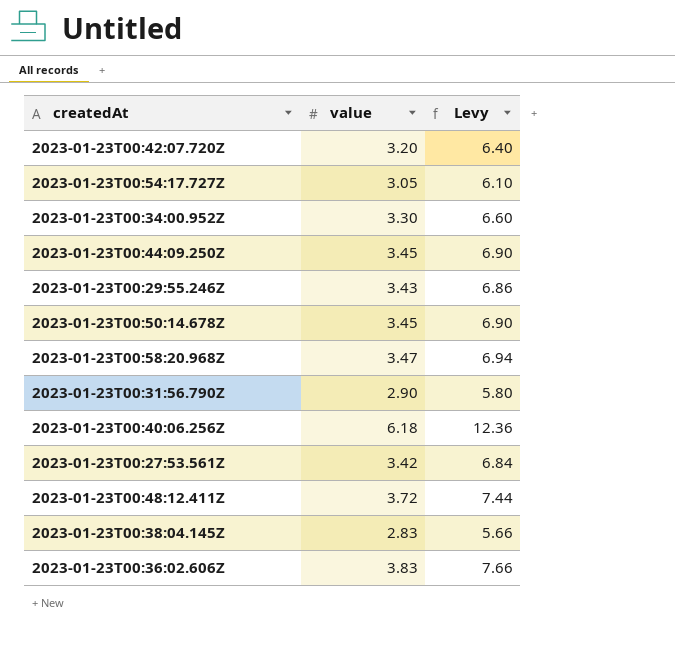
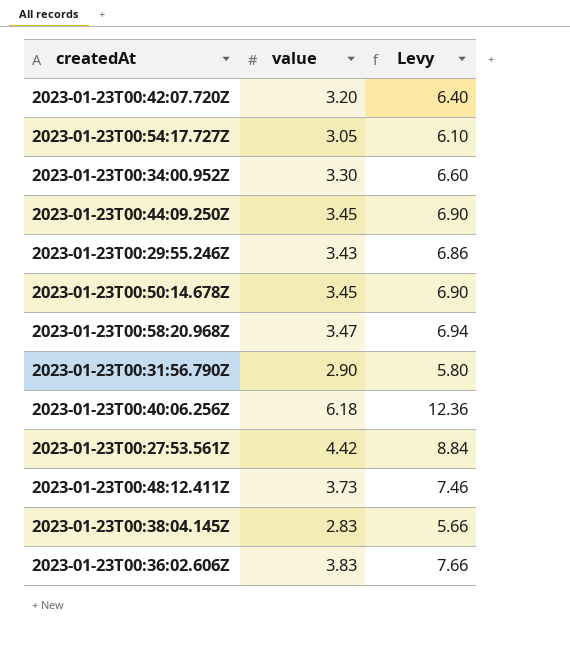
2023-01-23T00:27:53.561Z | value: 3.42 -> 4.42
2023-01-23T00:27:53.561Z | Levy: 6.84 -> 8.84
2023-01-23T00:48:12.411Z | value: 3.72 -> 3.73
2023-01-23T00:48:12.411Z | Levy: 7.44 -> 7.46

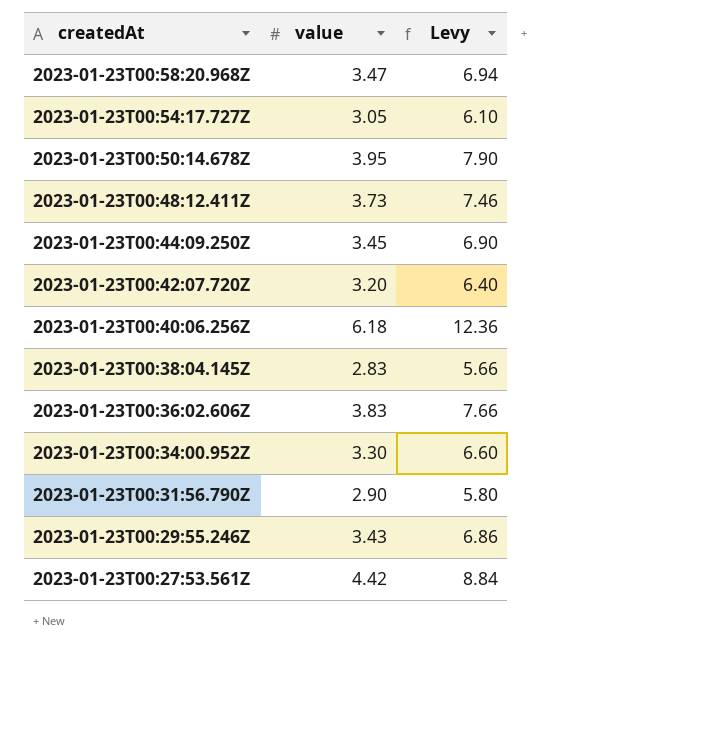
row order: none -> createdAt descending
2023-01-23T00:50:14.678Z | value: 3.45 -> 3.95
2023-01-23T00:50:14.678Z | Levy: 6.90 -> 7.90

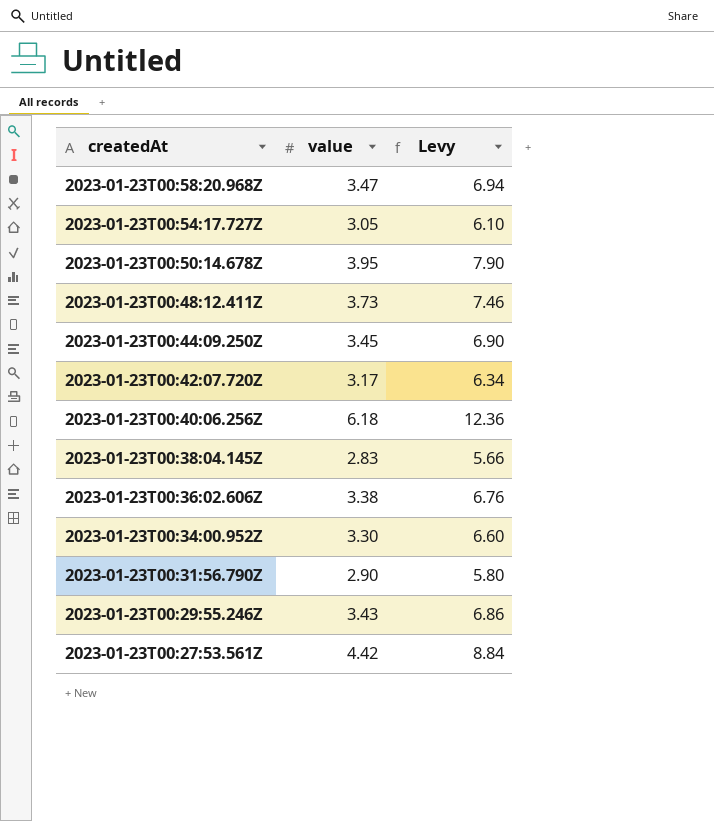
2023-01-23T00:42:07.720Z | value: 3.20 -> 3.17
2023-01-23T00:42:07.720Z | Levy: 6.40 -> 6.34
2023-01-23T00:36:02.606Z | value: 3.83 -> 3.38
2023-01-23T00:36:02.606Z | Levy: 7.66 -> 6.76

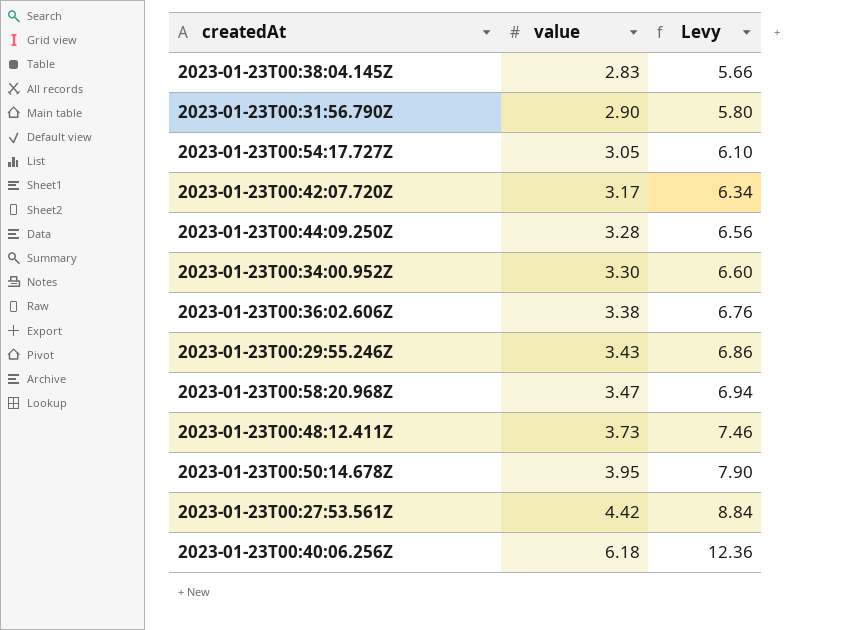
row order: createdAt descending -> value ascending
2023-01-23T00:44:09.250Z | value: 3.45 -> 3.28
2023-01-23T00:44:09.250Z | Levy: 6.90 -> 6.56

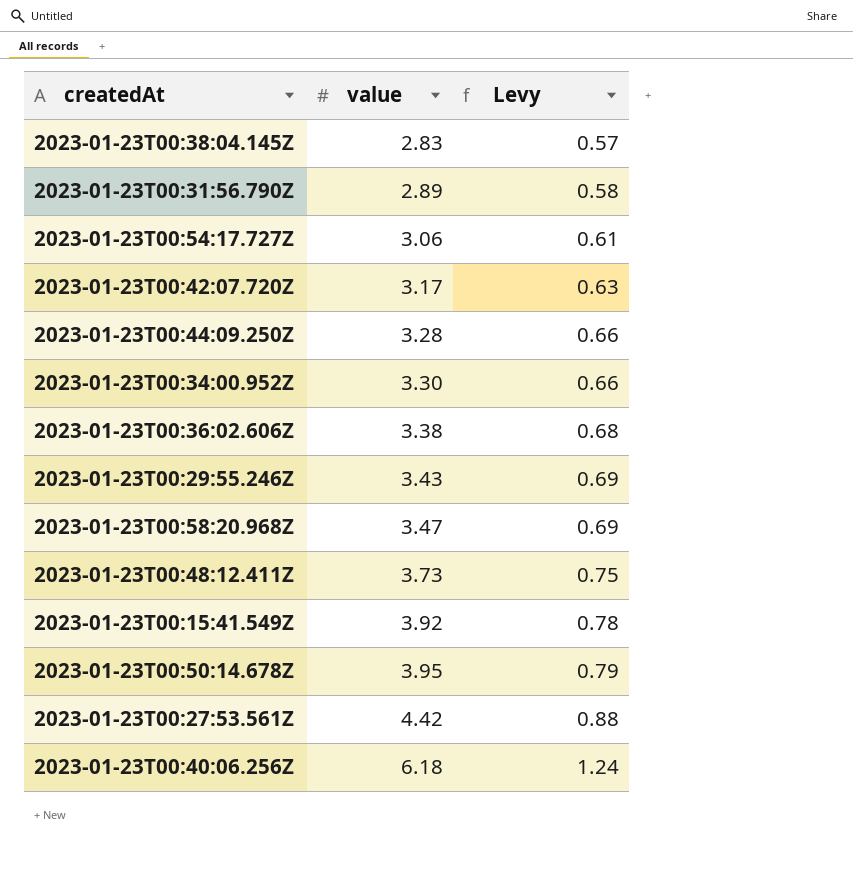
column Levy | formula: [value] * 2 -> [value] * 0.2
2023-01-23T00:31:56.790Z | value: 2.90 -> 2.89
2023-01-23T00:54:17.727Z | value: 3.05 -> 3.06
row 2023-01-23T00:15:41.549Z: none -> 3.92 | 0.78

